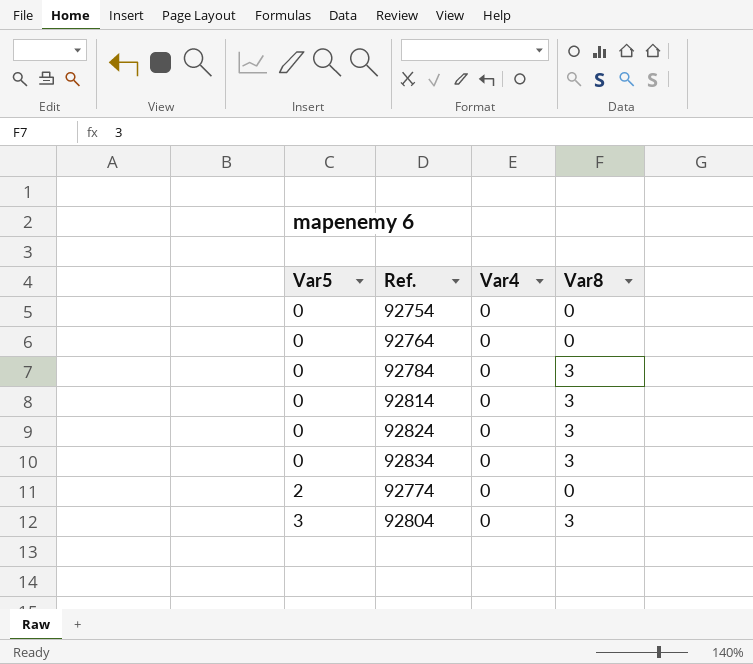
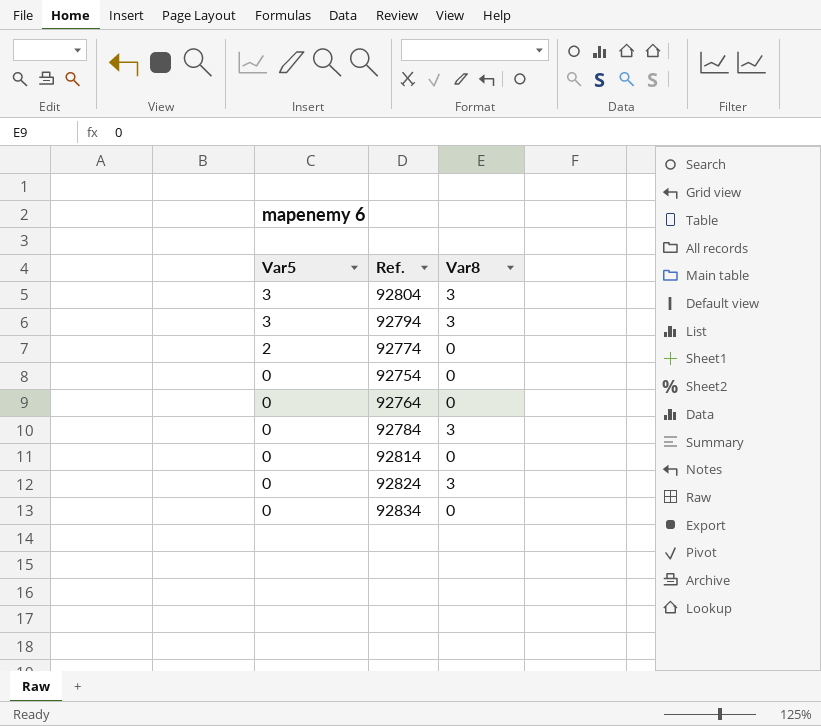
row order: Var5 ascending -> Var5 descending
column Var4 | position: 3 -> none
row 92794: none -> 3 | 3
92814 | Var8: 3 -> 0
92834 | Var8: 3 -> 0

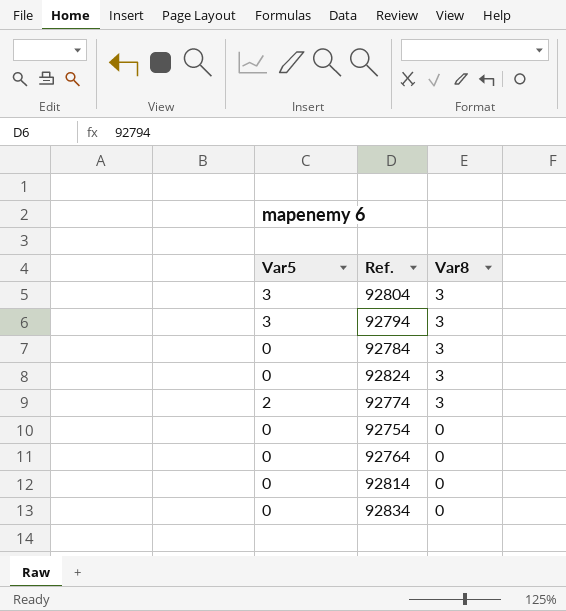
row order: Var5 descending -> Var8 descending
92774 | Var8: 0 -> 3

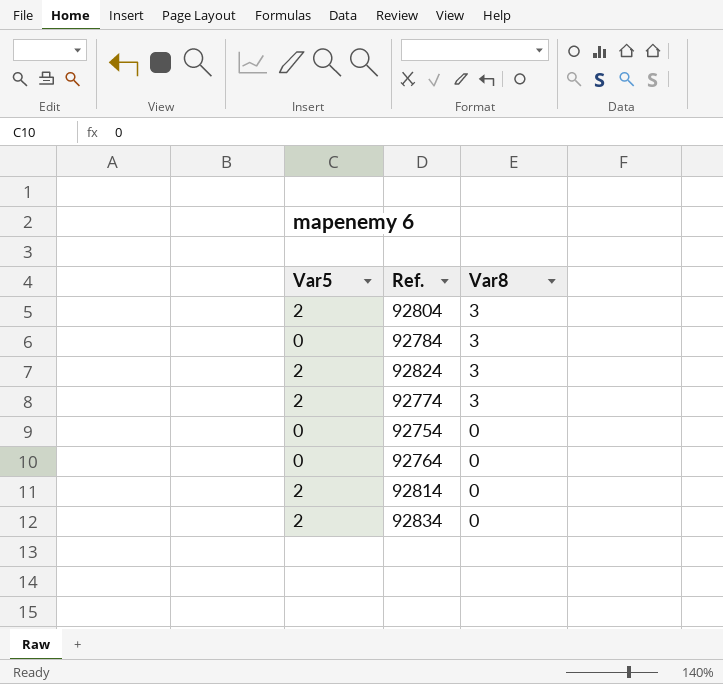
row 92794: 3 | 3 -> none
92804 | Var5: 3 -> 2
92824 | Var5: 0 -> 2
92814 | Var5: 0 -> 2
92834 | Var5: 0 -> 2

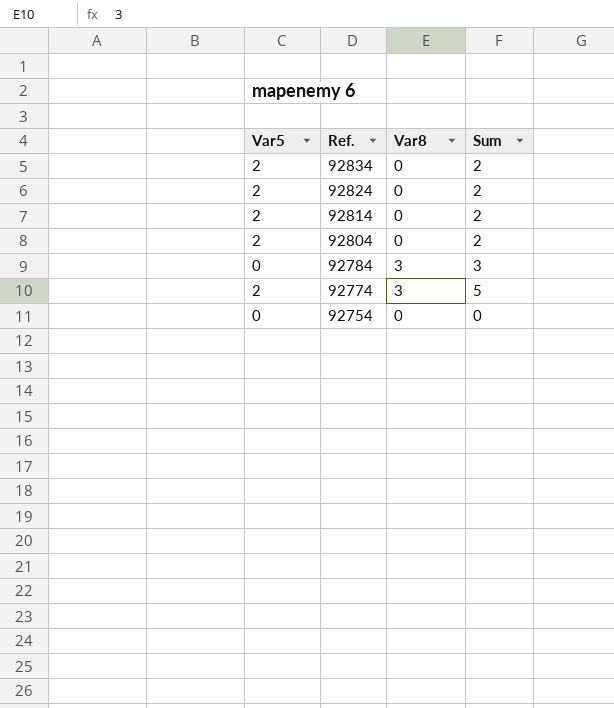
row order: Var8 descending -> Ref. descending
column Sum | formula: none -> [Var5] + [Var8]
row 92764: 0 | 0 -> none
92824 | Var8: 3 -> 0
92804 | Var8: 3 -> 0

